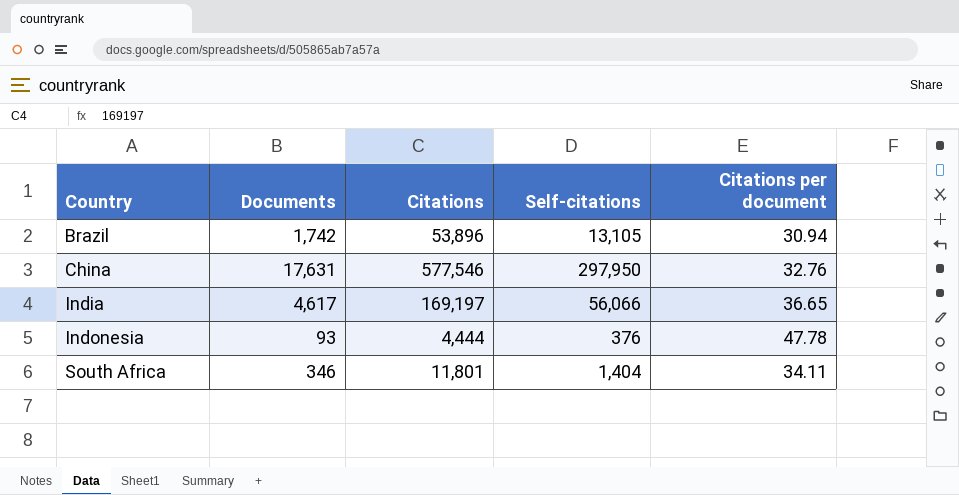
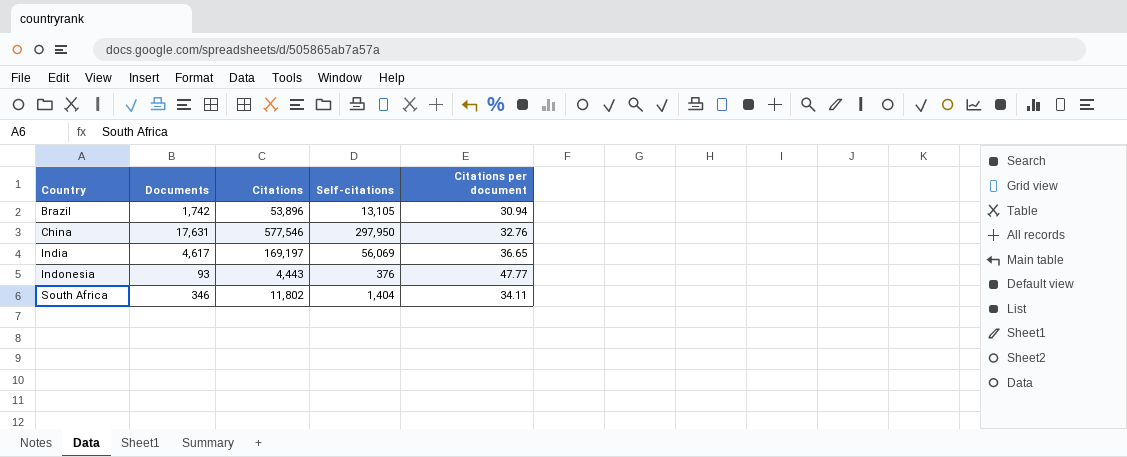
India | Self-citations: 56,066 -> 56,069
Indonesia | Citations: 4,444 -> 4,443
Indonesia | Citations per document: 47.78 -> 47.77
South Africa | Citations: 11,801 -> 11,802

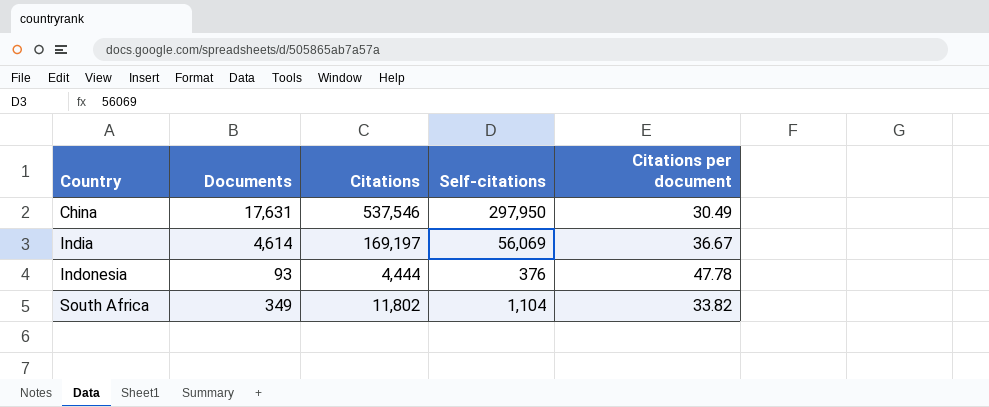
row Brazil: 1,742 | 53,896 | 13,105 | 30.94 -> none
China | Citations: 577,546 -> 537,546
China | Citations per document: 32.76 -> 30.49
India | Documents: 4,617 -> 4,614
India | Citations per document: 36.65 -> 36.67
Indonesia | Citations: 4,443 -> 4,444
Indonesia | Citations per document: 47.77 -> 47.78
South Africa | Documents: 346 -> 349
South Africa | Self-citations: 1,404 -> 1,104
South Africa | Citations per document: 34.11 -> 33.82

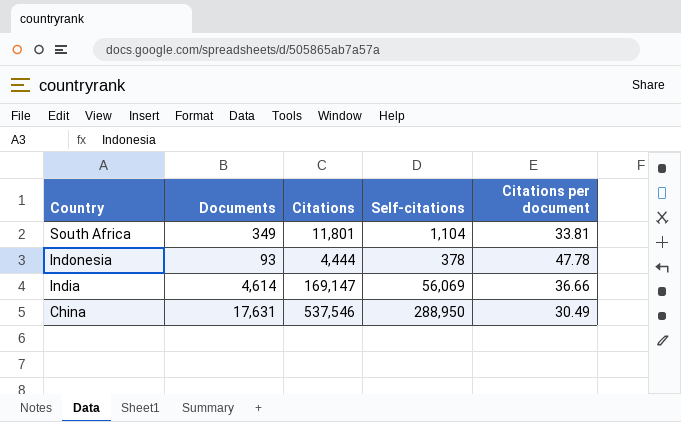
row order: Country ascending -> Country descending
South Africa | Citations: 11,802 -> 11,801
South Africa | Citations per document: 33.82 -> 33.81
Indonesia | Self-citations: 376 -> 378
India | Citations: 169,197 -> 169,147
India | Citations per document: 36.67 -> 36.66
China | Self-citations: 297,950 -> 288,950

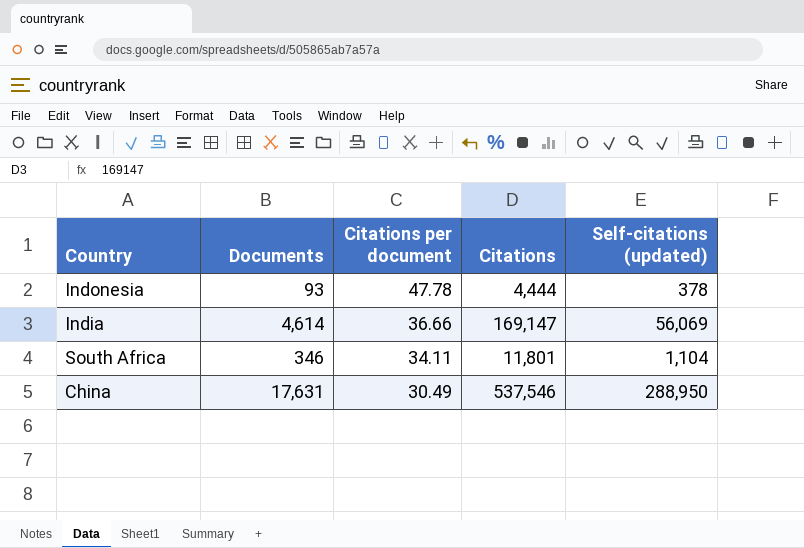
row order: Country descending -> Citations per document descending
column Citations per document | position: 5 -> 3
column name: Self-citations -> Self-citations (updated)
South Africa | Documents: 349 -> 346
South Africa | Citations per document: 33.81 -> 34.11

